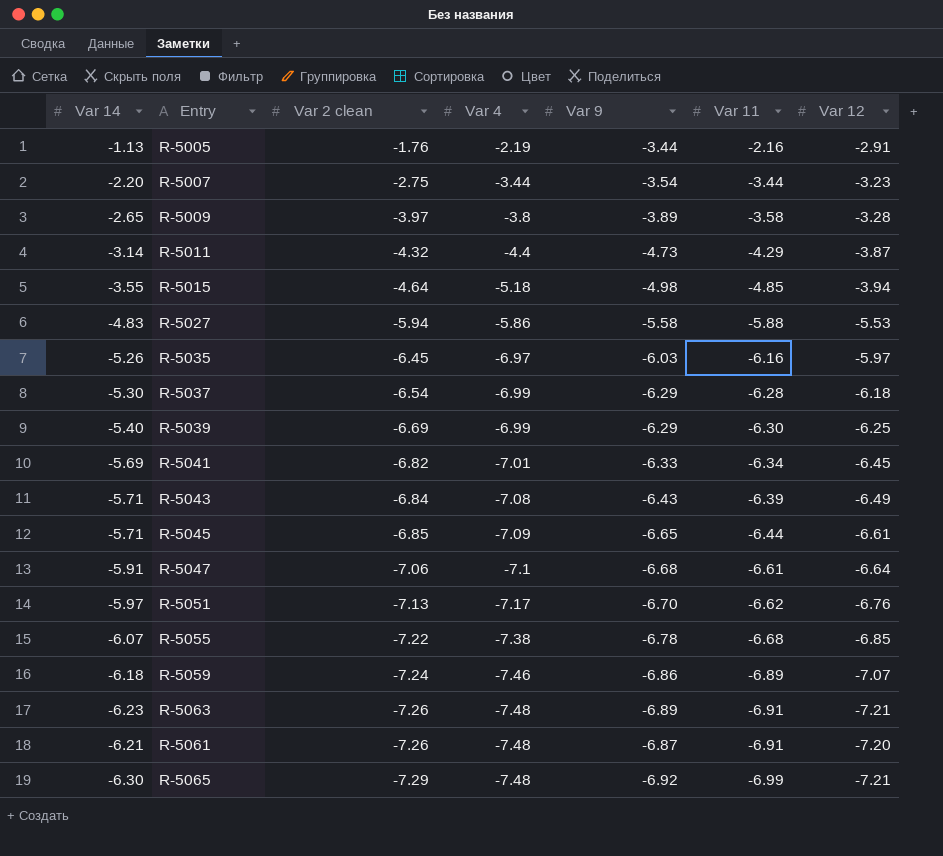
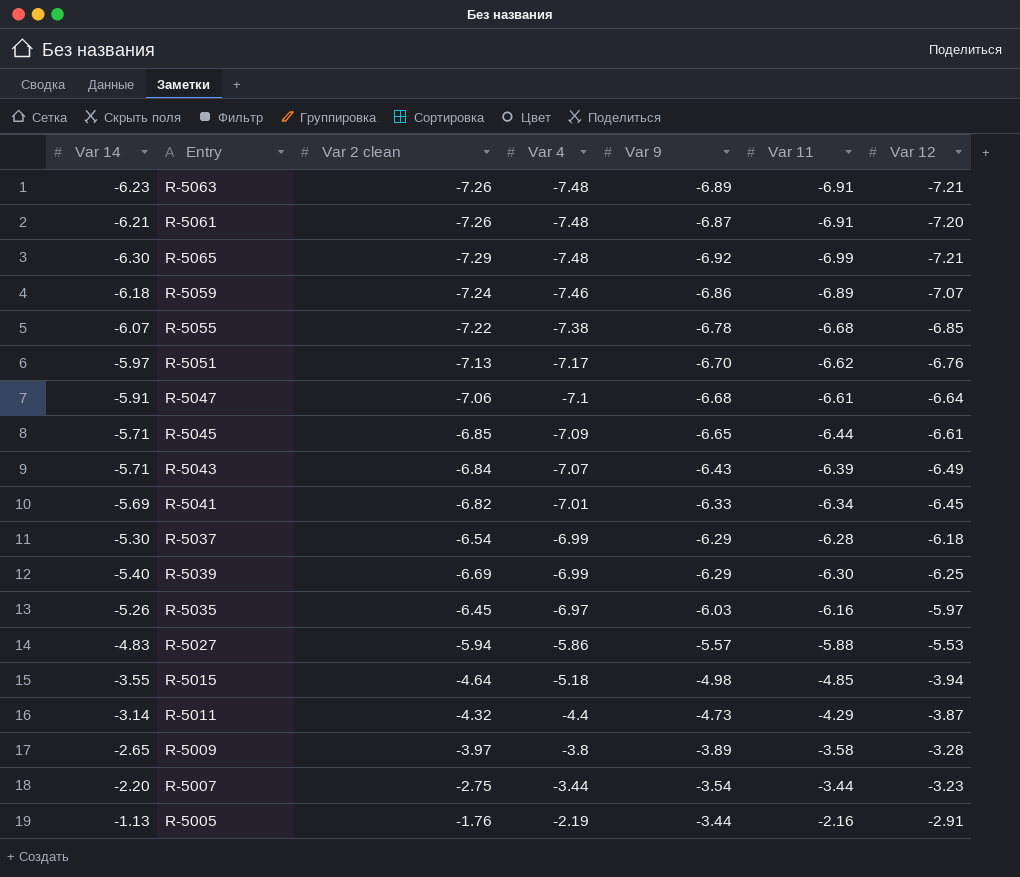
row order: Var 2 clean descending -> Var 4 ascending
R-5043 | Var 4: -7.08 -> -7.07
R-5027 | Var 9: -5.58 -> -5.57

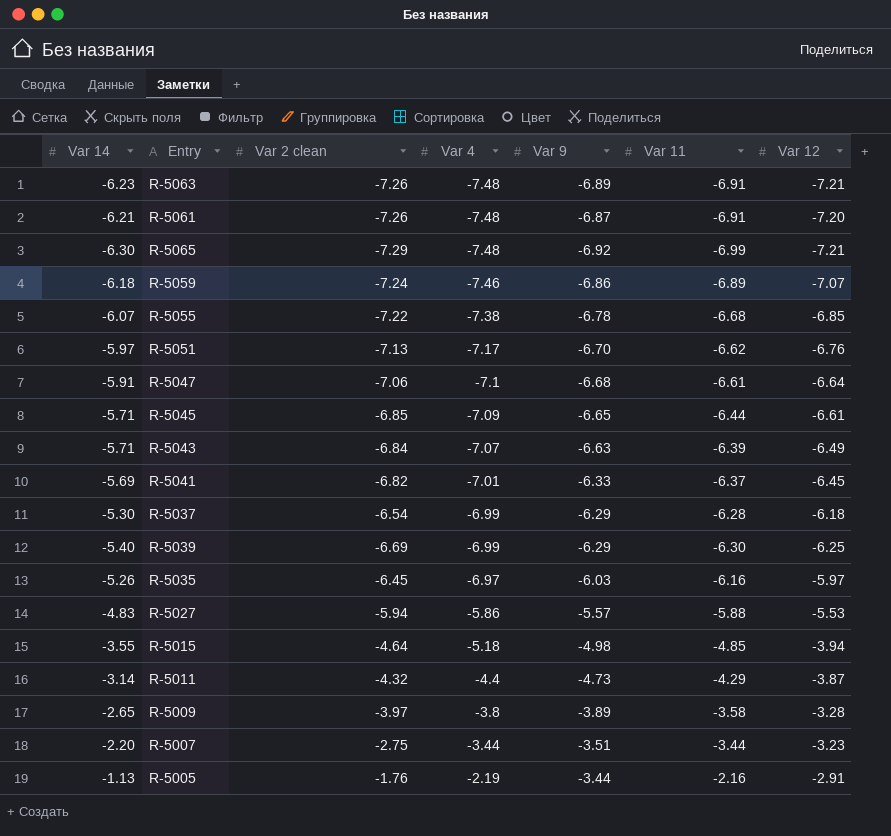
R-5043 | Var 9: -6.43 -> -6.63
R-5041 | Var 11: -6.34 -> -6.37
R-5007 | Var 9: -3.54 -> -3.51

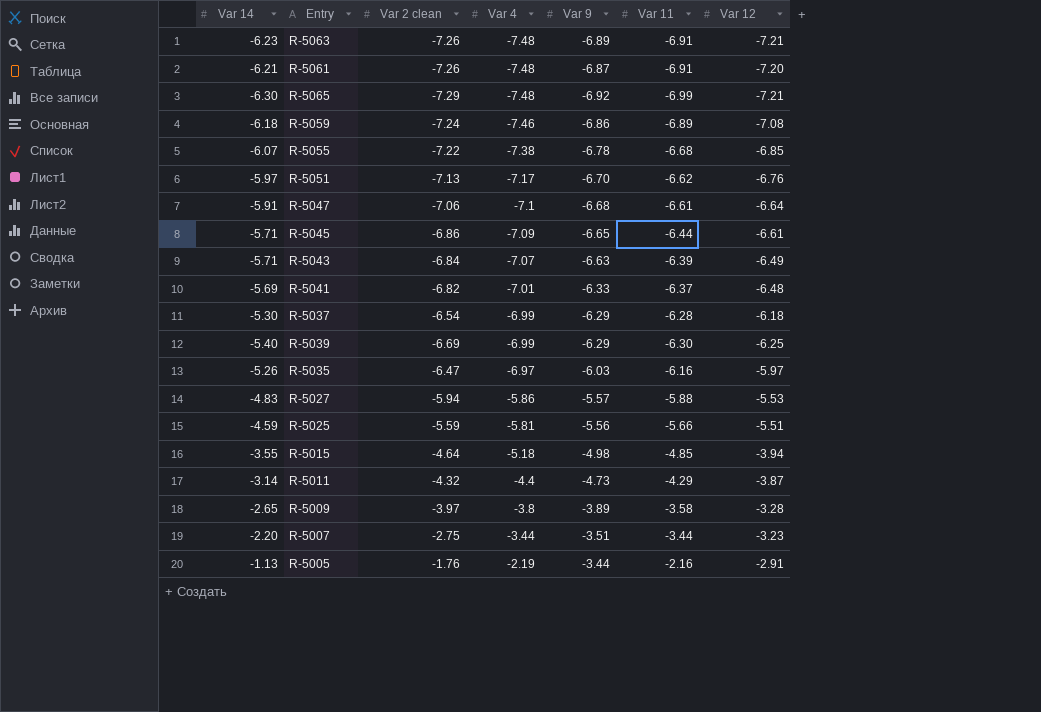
R-5059 | Var 12: -7.07 -> -7.08
R-5045 | Var 2 clean: -6.85 -> -6.86
R-5041 | Var 12: -6.45 -> -6.48
R-5035 | Var 2 clean: -6.45 -> -6.47
row R-5025: none -> -4.59 | -5.59 | -5.81 | -5.56 | -5.66 | -5.51

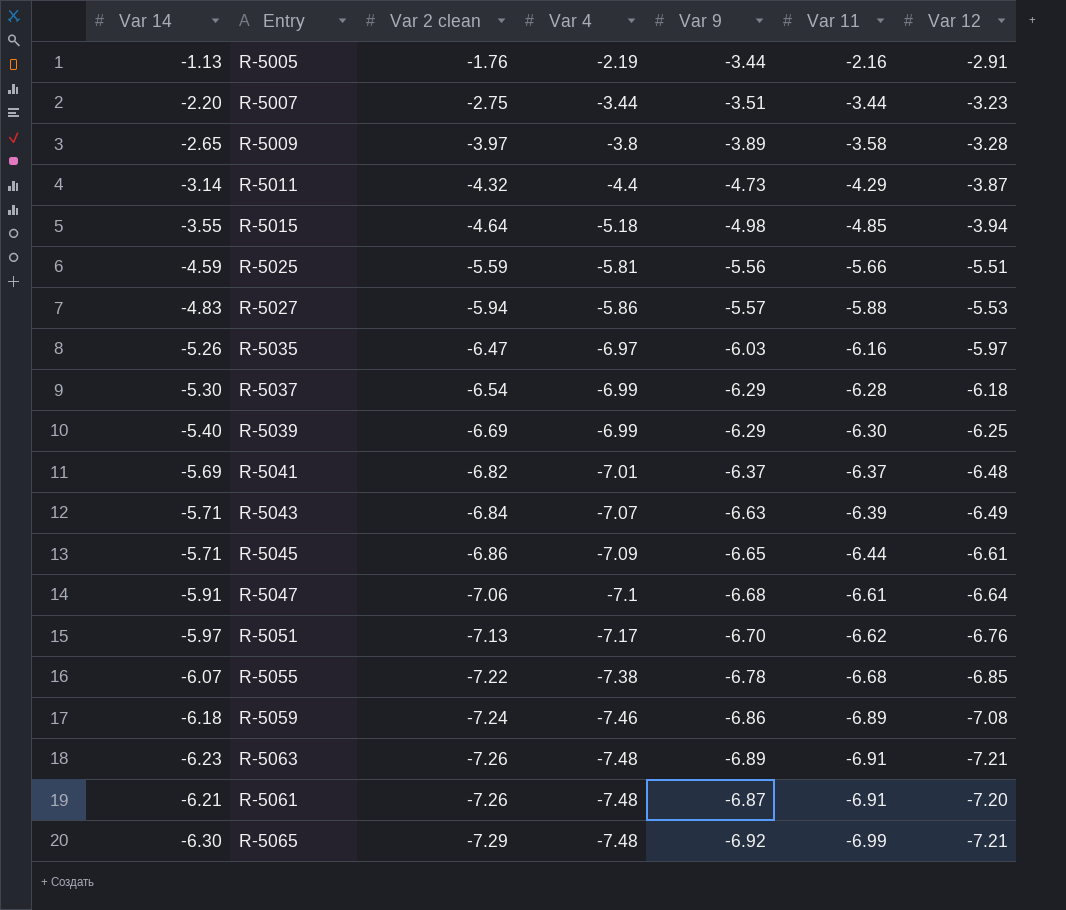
row order: Var 4 ascending -> Var 2 clean descending
R-5041 | Var 9: -6.33 -> -6.37

